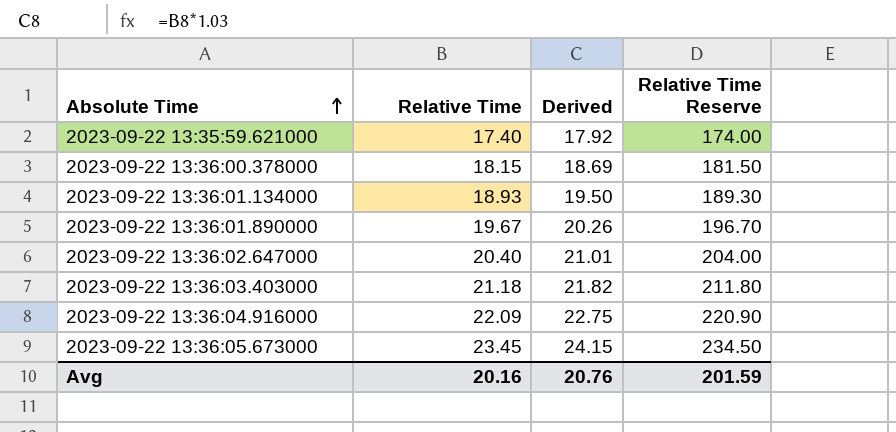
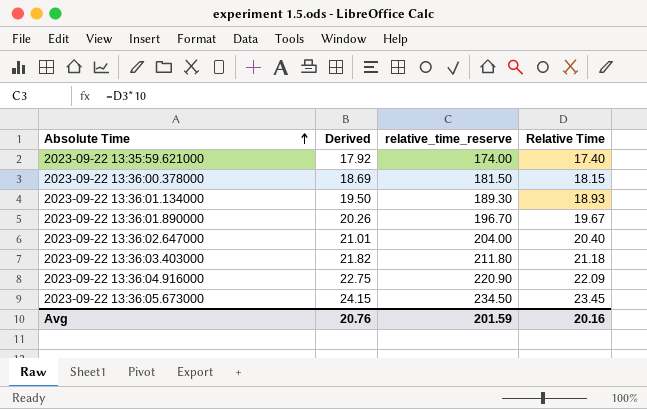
column name: Relative Time Reserve -> relative_time_reserve
column Relative Time | position: 2 -> 4

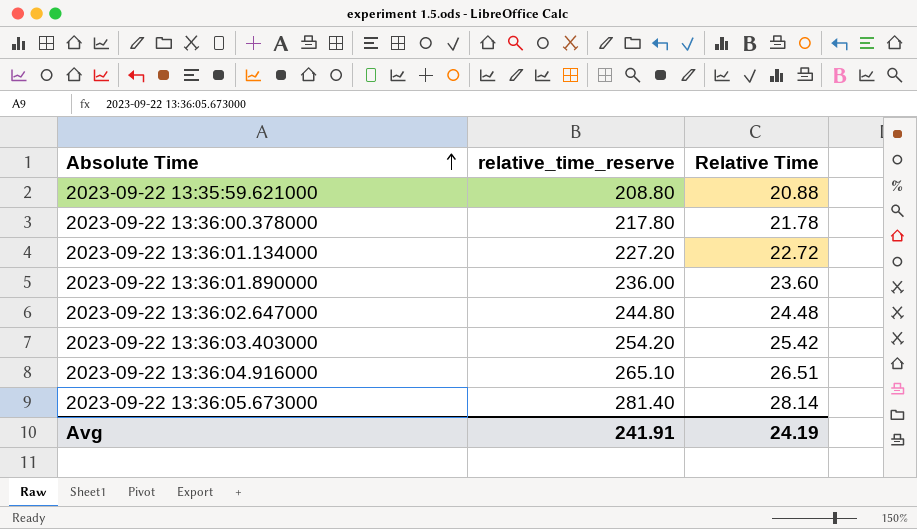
column Derived | formula: [Relative Time] * 1.03 -> none
2023-09-22 13:35:59.621000 | relative_time_reserve: 174.00 -> 208.80
2023-09-22 13:35:59.621000 | Relative Time: 17.40 -> 20.88
2023-09-22 13:36:00.378000 | relative_time_reserve: 181.50 -> 217.80
2023-09-22 13:36:00.378000 | Relative Time: 18.15 -> 21.78
2023-09-22 13:36:01.134000 | relative_time_reserve: 189.30 -> 227.20
2023-09-22 13:36:01.134000 | Relative Time: 18.93 -> 22.72
2023-09-22 13:36:01.890000 | relative_time_reserve: 196.70 -> 236.00
2023-09-22 13:36:01.890000 | Relative Time: 19.67 -> 23.60
2023-09-22 13:36:02.647000 | relative_time_reserve: 204.00 -> 244.80
2023-09-22 13:36:02.647000 | Relative Time: 20.40 -> 24.48
2023-09-22 13:36:03.403000 | relative_time_reserve: 211.80 -> 254.20
2023-09-22 13:36:03.403000 | Relative Time: 21.18 -> 25.42
2023-09-22 13:36:04.916000 | relative_time_reserve: 220.90 -> 265.10
2023-09-22 13:36:04.916000 | Relative Time: 22.09 -> 26.51
2023-09-22 13:36:05.673000 | relative_time_reserve: 234.50 -> 281.40
2023-09-22 13:36:05.673000 | Relative Time: 23.45 -> 28.14
Avg | relative_time_reserve: 201.59 -> 241.91
Avg | Relative Time: 20.16 -> 24.19

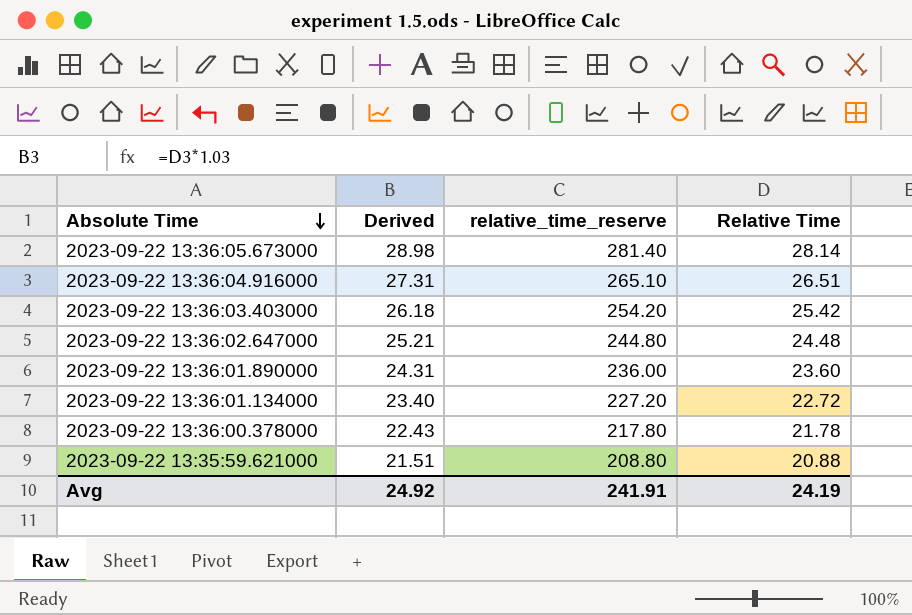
row order: Absolute Time ascending -> Absolute Time descending
column Derived | formula: none -> [Relative Time] * 1.03

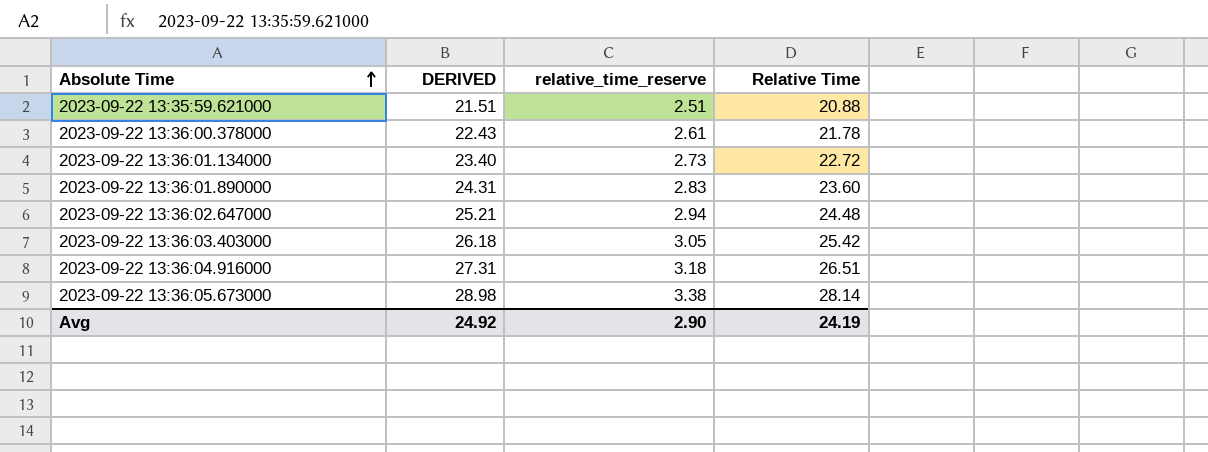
row order: Absolute Time descending -> Absolute Time ascending
column name: Derived -> DERIVED
column relative_time_reserve | formula: [Relative Time] * 10 -> [Relative Time] * 0.12
Avg | relative_time_reserve: 241.91 -> 2.90

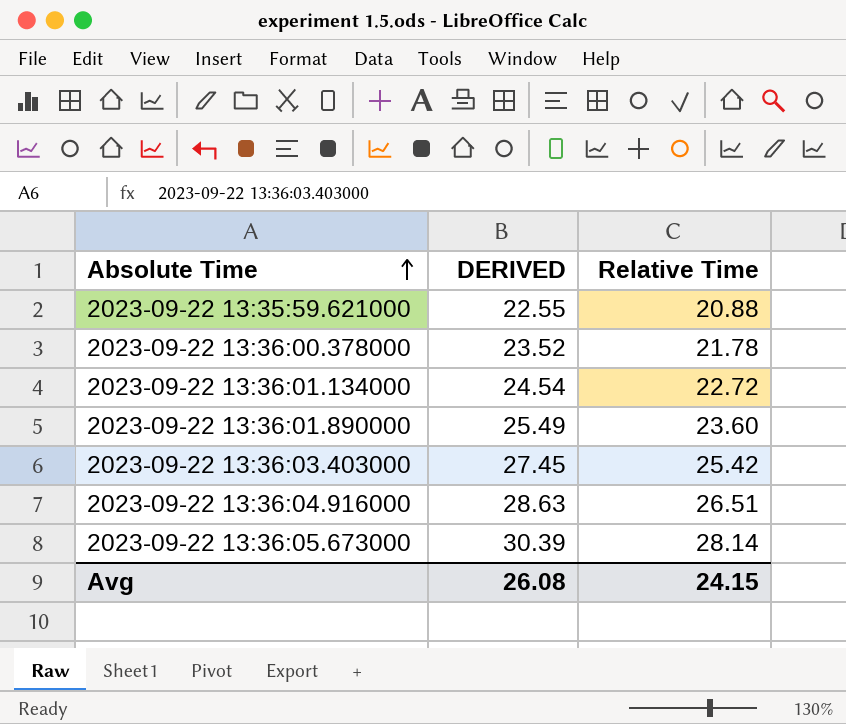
column relative_time_reserve | formula: [Relative Time] * 0.12 -> none
column DERIVED | formula: [Relative Time] * 1.03 -> [Relative Time] * 1.08
row 2023-09-22 13:36:02.647000: 25.21 | 2.94 | 24.48 -> none
Avg | DERIVED: 24.92 -> 26.08
Avg | Relative Time: 24.19 -> 24.15

